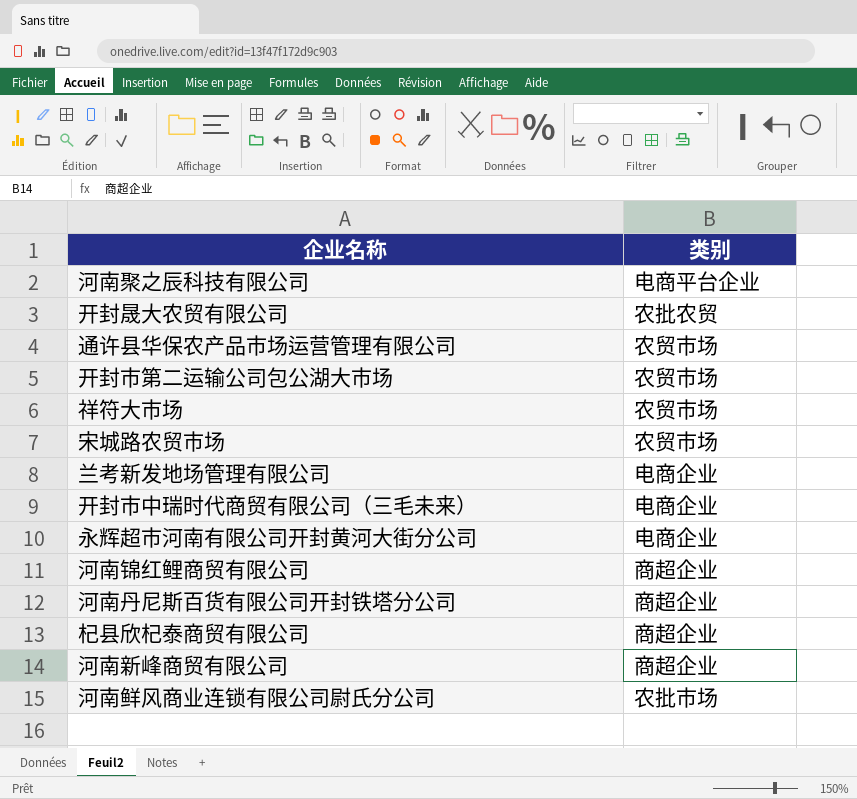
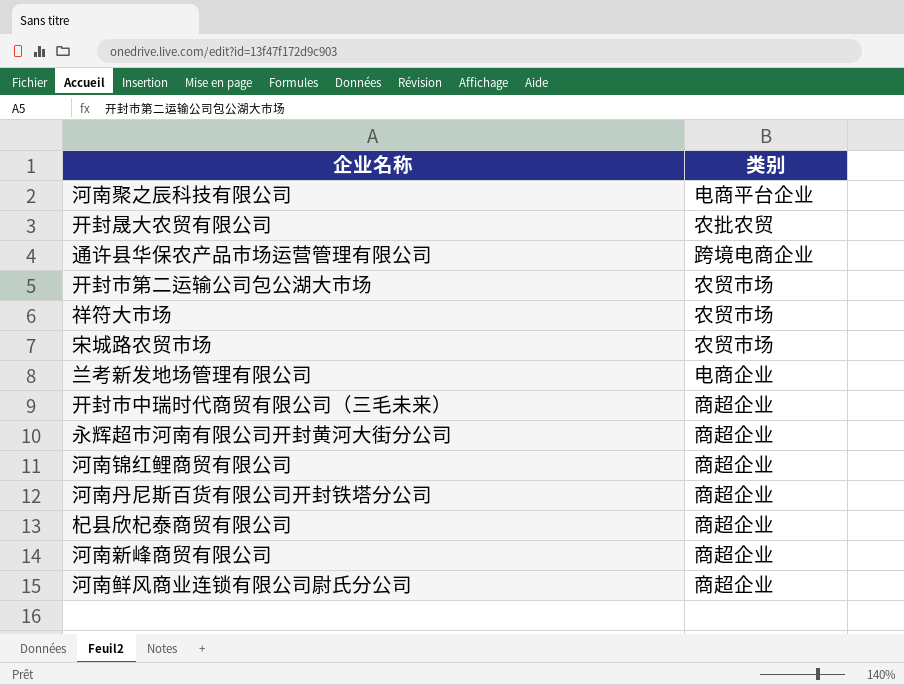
通许县华保农产品市场运营管理有限公司 | 类别: 农贸市场 -> 跨境电商企业
开封市中瑞时代商贸有限公司（三毛未来） | 类别: 电商企业 -> 商超企业
永辉超市河南有限公司开封黄河大街分公司 | 类别: 电商企业 -> 商超企业
河南鲜风商业连锁有限公司尉氏分公司 | 类别: 农批市场 -> 商超企业

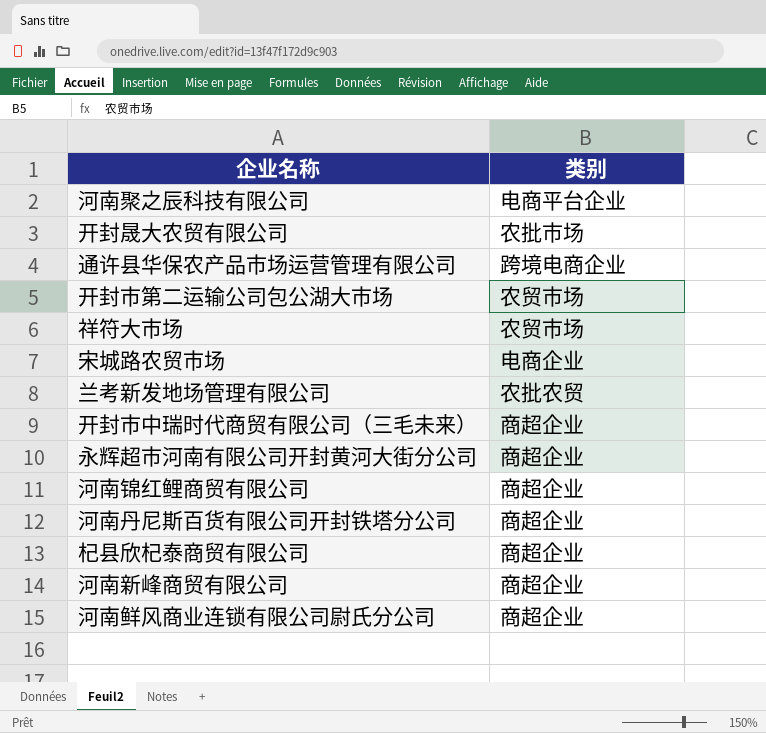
开封晟大农贸有限公司 | 类别: 农批农贸 -> 农批市场
宋城路农贸市场 | 类别: 农贸市场 -> 电商企业
兰考新发地场管理有限公司 | 类别: 电商企业 -> 农批农贸

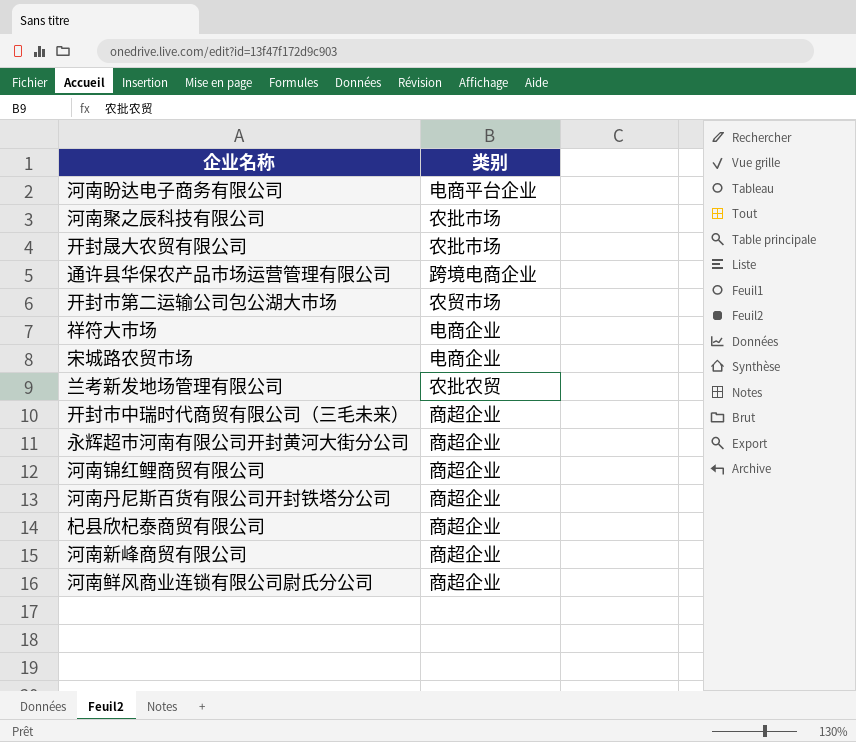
row 河南盼达电子商务有限公司: none -> 电商平台企业
河南聚之辰科技有限公司 | 类别: 电商平台企业 -> 农批市场
祥符大市场 | 类别: 农贸市场 -> 电商企业

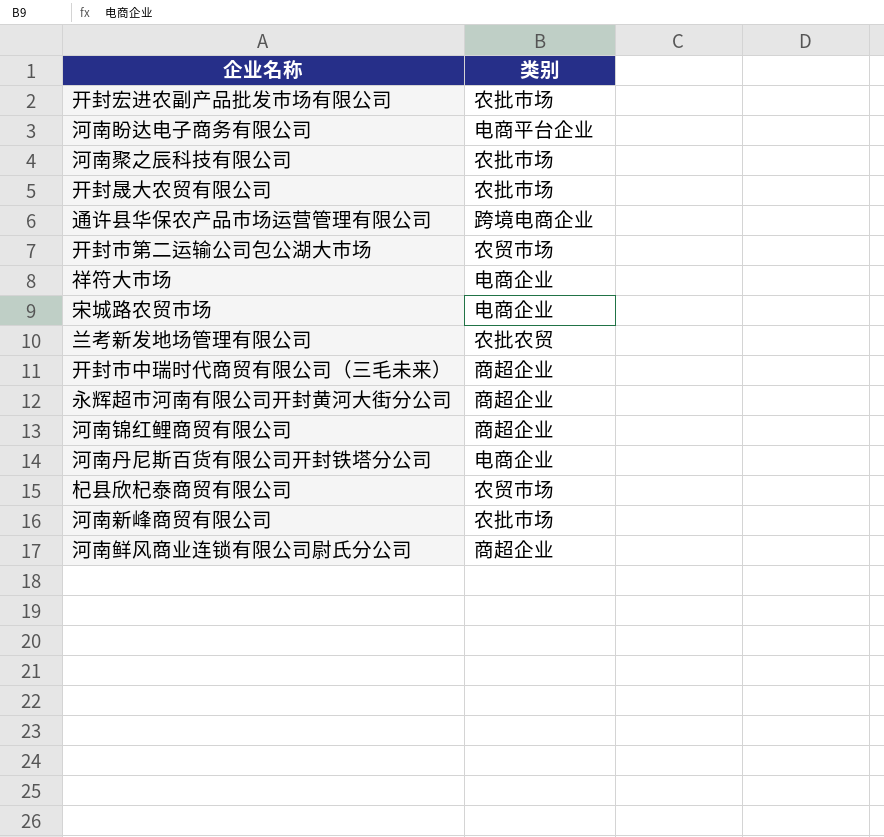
row 开封宏进农副产品批发市场有限公司: none -> 农批市场
河南丹尼斯百货有限公司开封铁塔分公司 | 类别: 商超企业 -> 电商企业
杞县欣杞泰商贸有限公司 | 类别: 商超企业 -> 农贸市场
河南新峰商贸有限公司 | 类别: 商超企业 -> 农批市场

